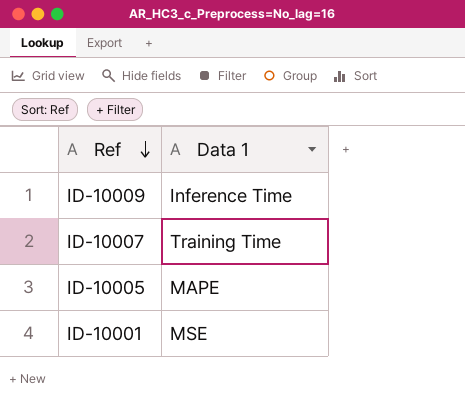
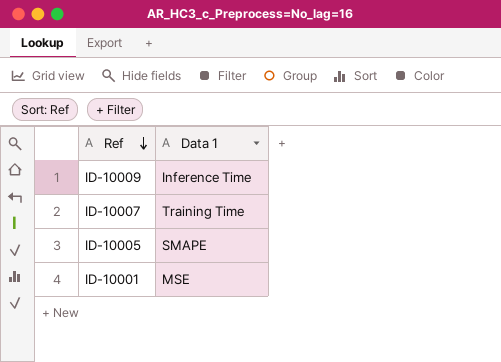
ID-10005 | Data 1: MAPE -> SMAPE

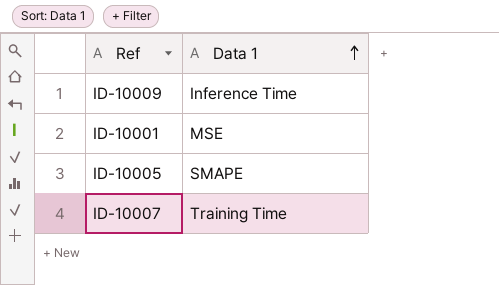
row order: Ref descending -> Data 1 ascending

